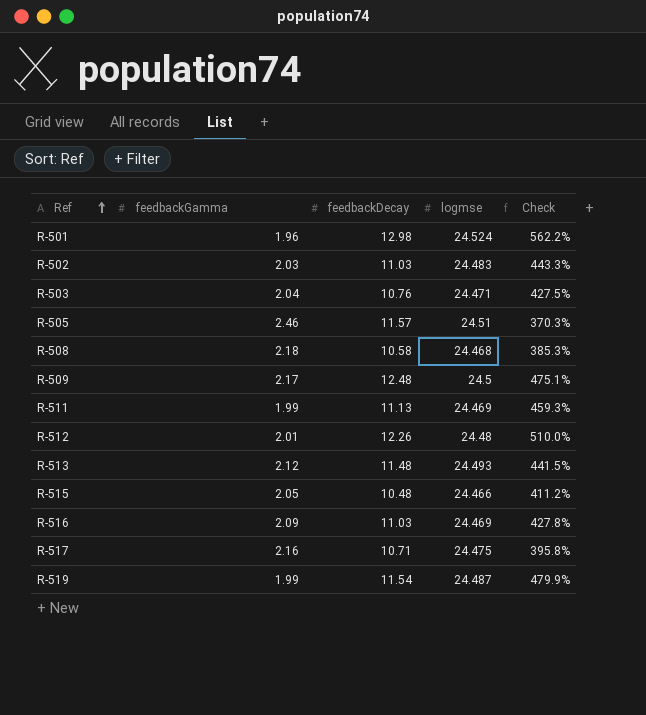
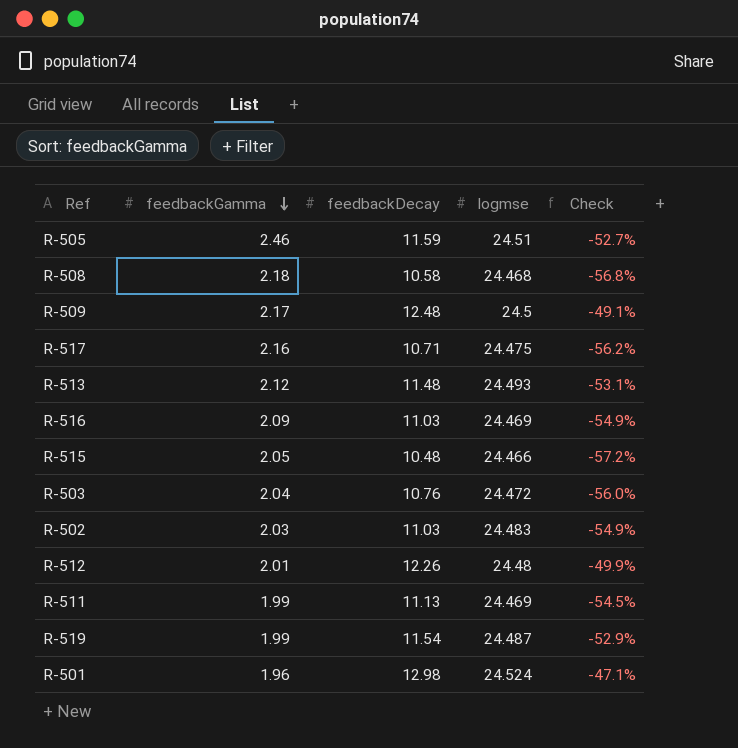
row order: Ref ascending -> feedbackGamma descending
column Check | formula: ([feedbackDecay] - [feedbackGamma]) / [feedbackGamma] -> ([feedbackDecay] - [logmse]) / [logmse]
R-505 | feedbackDecay: 11.57 -> 11.59
R-503 | logmse: 24.471 -> 24.472

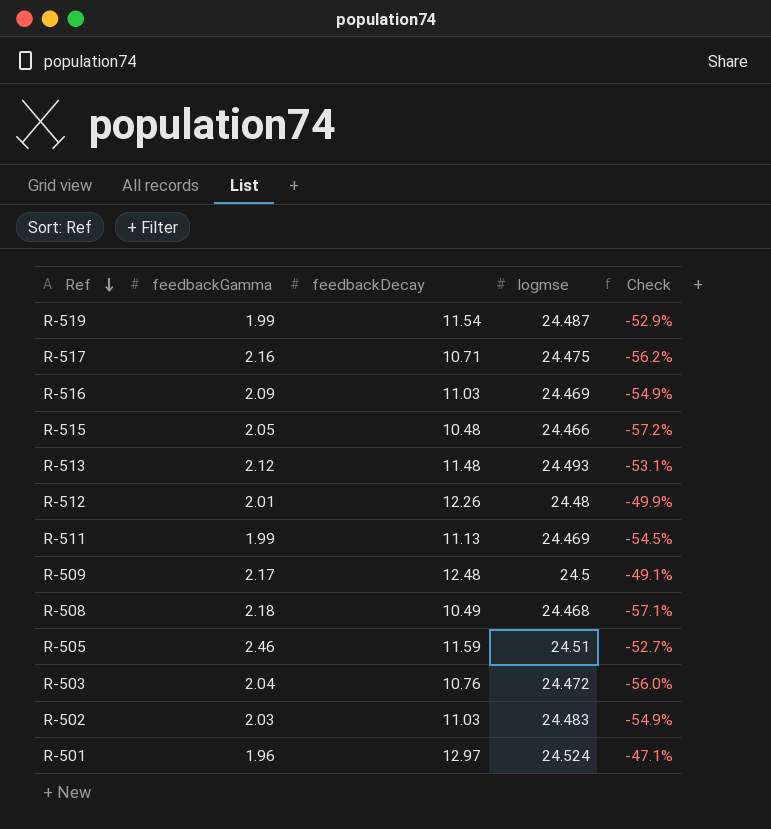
row order: feedbackGamma descending -> Ref descending
R-508 | feedbackDecay: 10.58 -> 10.49
R-508 | Check: -56.8% -> -57.1%
R-501 | feedbackDecay: 12.98 -> 12.97

